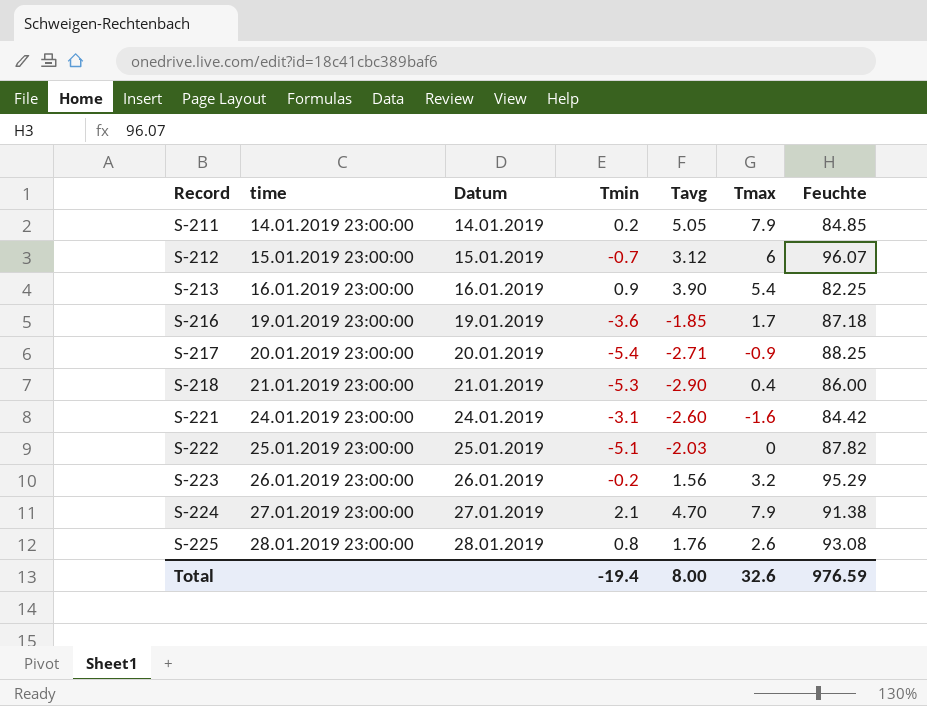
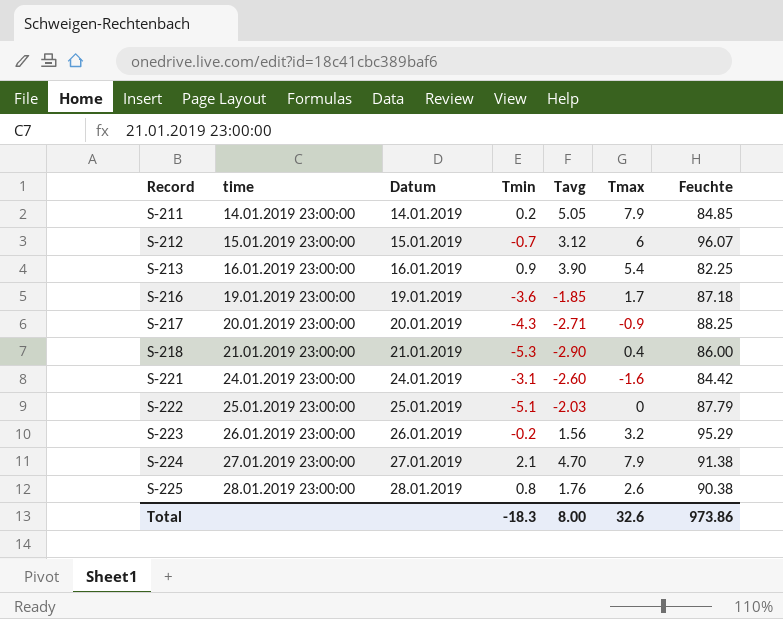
S-217 | Tmin: -5.4 -> -4.3
S-222 | Feuchte: 87.82 -> 87.79
S-225 | Feuchte: 93.08 -> 90.38
Total | Tmin: -19.4 -> -18.3
Total | Feuchte: 976.59 -> 973.86

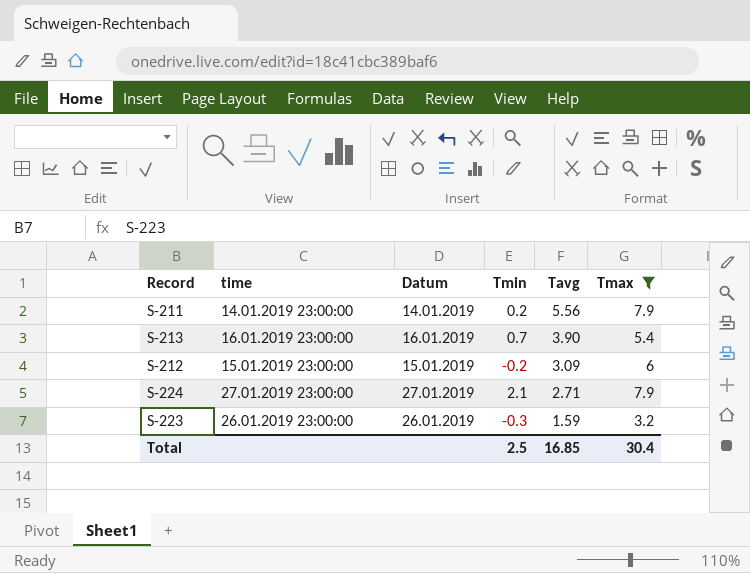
filter: none -> Tmax >= 3.2
row order: Record ascending -> Tavg descending
column Feuchte | position: 7 -> none
S-211 | Tavg: 5.05 -> 5.56
S-213 | Tmin: 0.9 -> 0.7
S-212 | Tmin: -0.7 -> -0.2
S-212 | Tavg: 3.12 -> 3.09
S-224 | Tavg: 4.70 -> 2.71
S-223 | Tmin: -0.2 -> -0.3
S-223 | Tavg: 1.56 -> 1.59
Total | Tmin: -18.3 -> 2.5
Total | Tavg: 8.00 -> 16.85
Total | Tmax: 32.6 -> 30.4

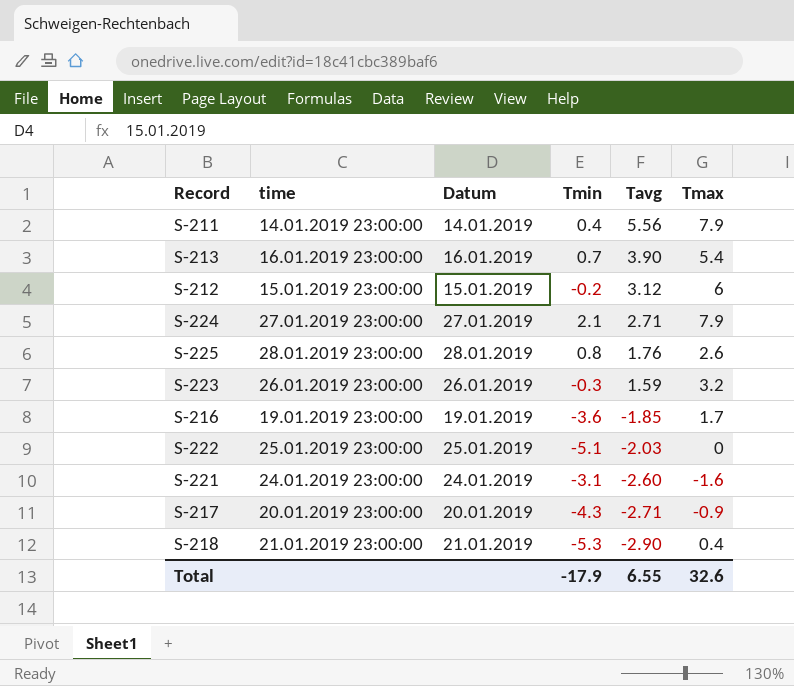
filter: Tmax >= 3.2 -> none
S-211 | Tmin: 0.2 -> 0.4
S-212 | Tavg: 3.09 -> 3.12
Total | Tmin: 2.5 -> -17.9
Total | Tavg: 16.85 -> 6.55
Total | Tmax: 30.4 -> 32.6

